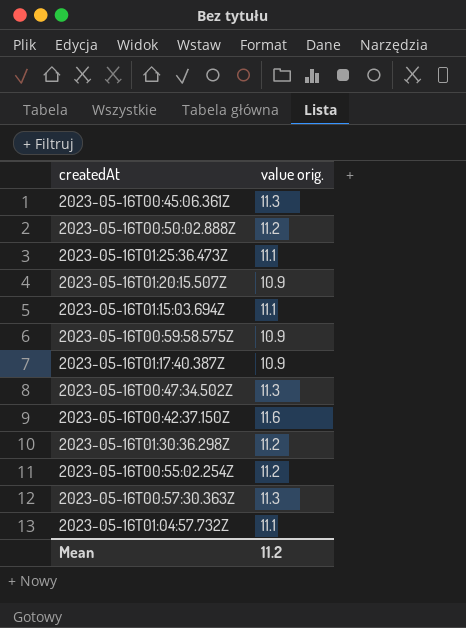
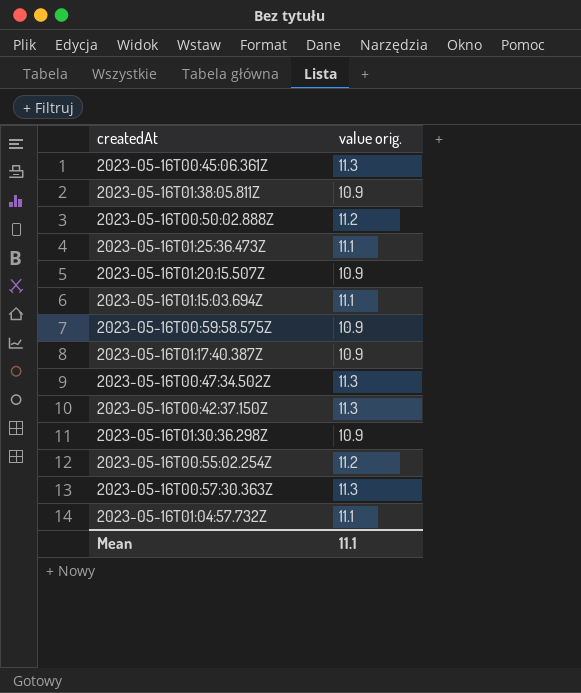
row 2023-05-16T01:38:05.811Z: none -> 10.9
2023-05-16T00:42:37.150Z | value orig.: 11.6 -> 11.3
2023-05-16T01:30:36.298Z | value orig.: 11.2 -> 10.9
Mean | value orig.: 11.2 -> 11.1

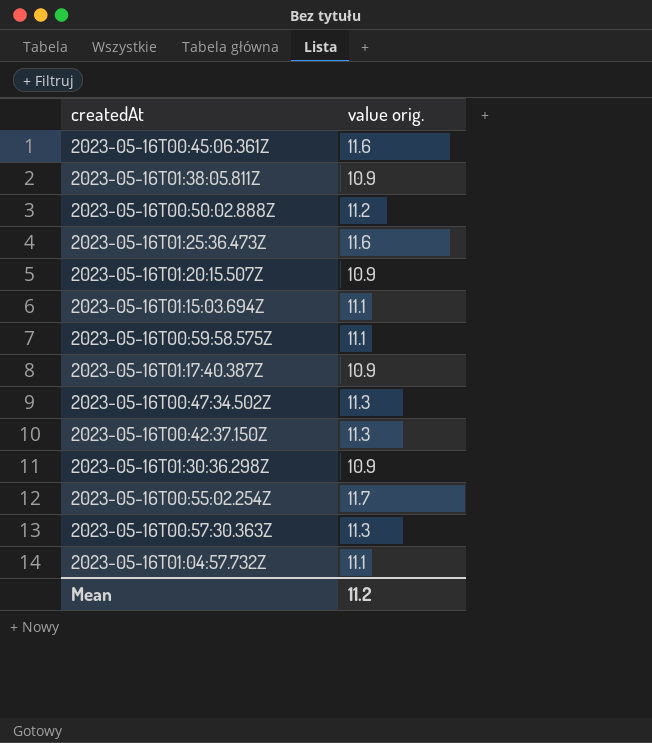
2023-05-16T00:45:06.361Z | value orig.: 11.3 -> 11.6
2023-05-16T01:25:36.473Z | value orig.: 11.1 -> 11.6
2023-05-16T00:59:58.575Z | value orig.: 10.9 -> 11.1
2023-05-16T00:55:02.254Z | value orig.: 11.2 -> 11.7
Mean | value orig.: 11.1 -> 11.2

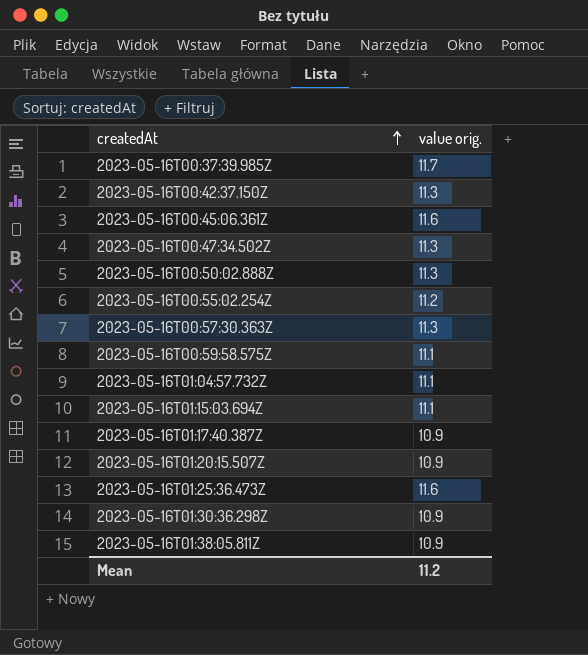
row order: none -> createdAt ascending
row 2023-05-16T00:37:39.985Z: none -> 11.7
2023-05-16T00:50:02.888Z | value orig.: 11.2 -> 11.3
2023-05-16T00:55:02.254Z | value orig.: 11.7 -> 11.2

